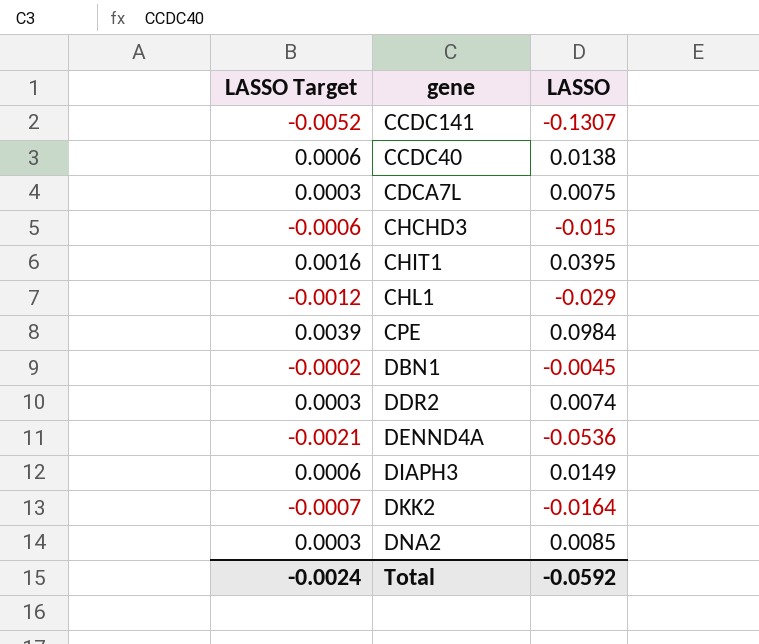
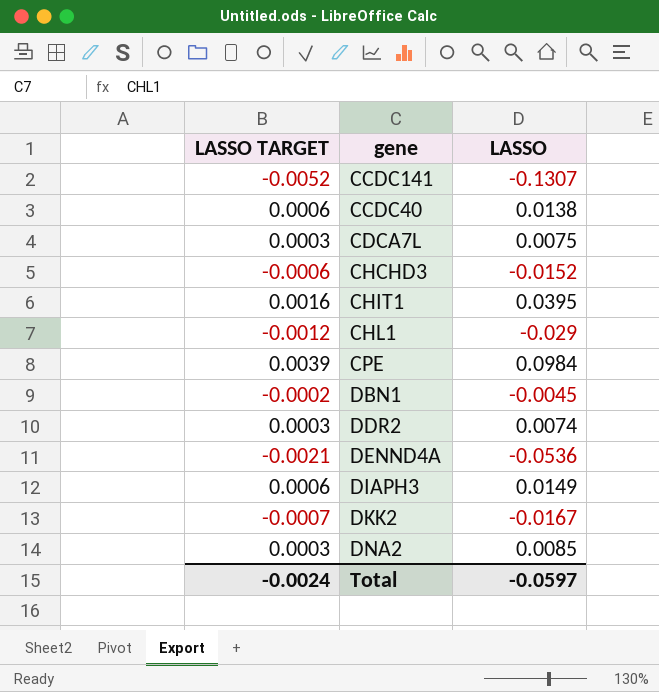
column name: LASSO Target -> LASSO TARGET
CHCHD3 | LASSO: -0.015 -> -0.0152
DKK2 | LASSO: -0.0164 -> -0.0167
Total | LASSO: -0.0592 -> -0.0597

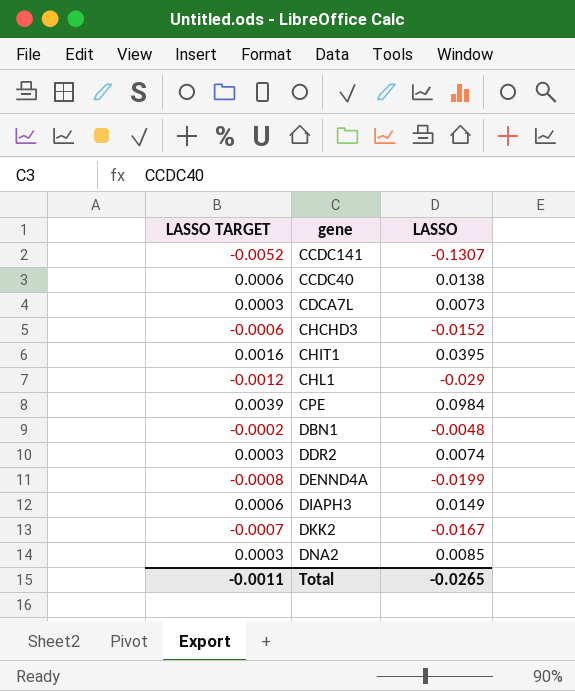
CDCA7L | LASSO: 0.0075 -> 0.0073
DBN1 | LASSO: -0.0045 -> -0.0048
DENND4A | LASSO TARGET: -0.0021 -> -0.0008
DENND4A | LASSO: -0.0536 -> -0.0199
Total | LASSO TARGET: -0.0024 -> -0.0011
Total | LASSO: -0.0597 -> -0.0265

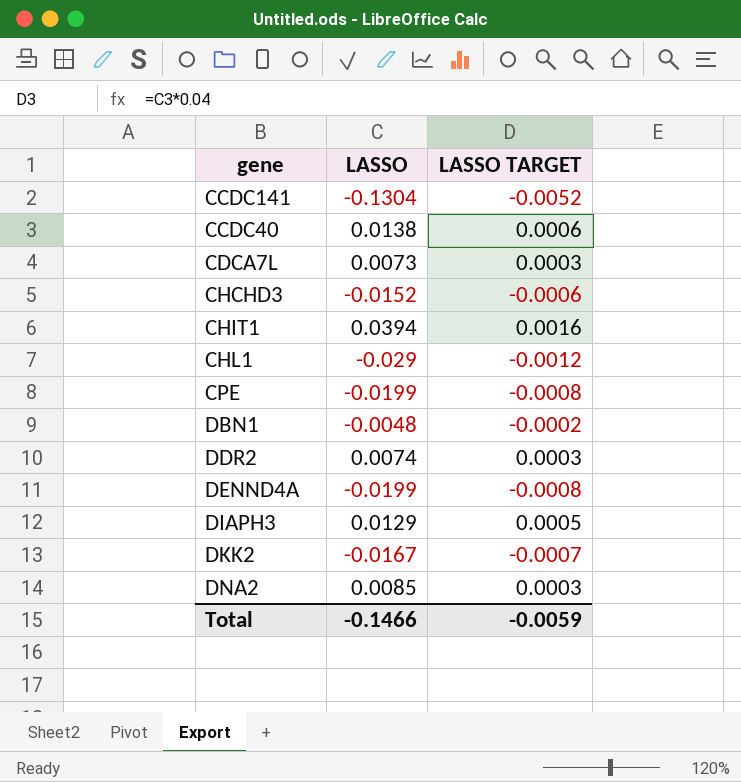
column LASSO TARGET | position: 1 -> 3
CCDC141 | LASSO: -0.1307 -> -0.1304
CHIT1 | LASSO: 0.0395 -> 0.0394
CPE | LASSO: 0.0984 -> -0.0199
CPE | LASSO TARGET: 0.0039 -> -0.0008
DIAPH3 | LASSO: 0.0149 -> 0.0129
DIAPH3 | LASSO TARGET: 0.0006 -> 0.0005
Total | LASSO: -0.0265 -> -0.1466
Total | LASSO TARGET: -0.0011 -> -0.0059

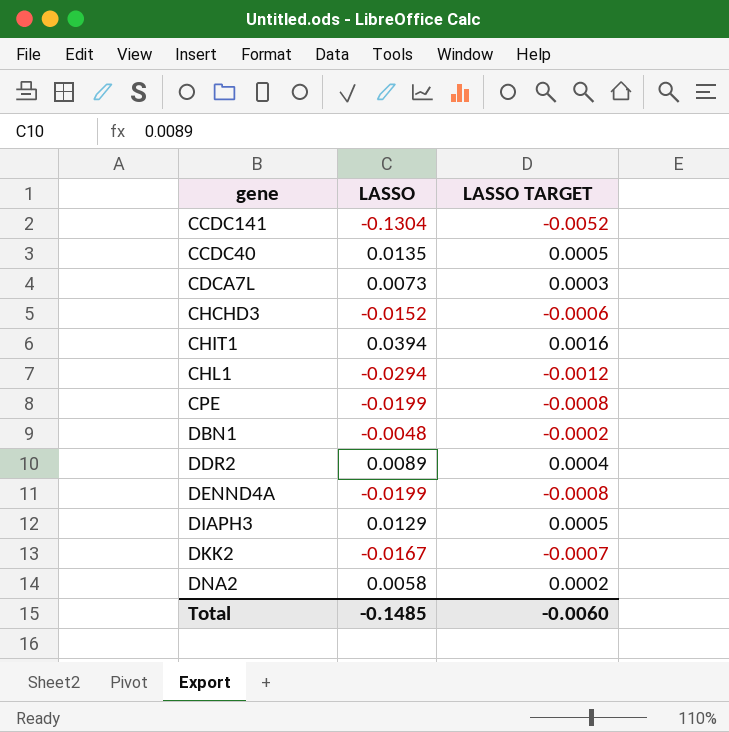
CCDC40 | LASSO: 0.0138 -> 0.0135
CCDC40 | LASSO TARGET: 0.0006 -> 0.0005
CHL1 | LASSO: -0.029 -> -0.0294
DDR2 | LASSO: 0.0074 -> 0.0089
DDR2 | LASSO TARGET: 0.0003 -> 0.0004
DNA2 | LASSO: 0.0085 -> 0.0058
DNA2 | LASSO TARGET: 0.0003 -> 0.0002
Total | LASSO: -0.1466 -> -0.1485
Total | LASSO TARGET: -0.0059 -> -0.0060

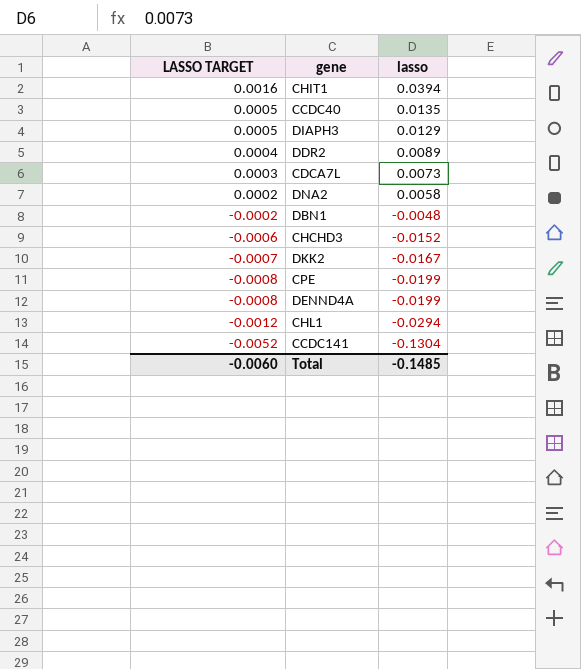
row order: none -> LASSO TARGET descending
column LASSO TARGET | position: 3 -> 1
column name: LASSO -> lasso

